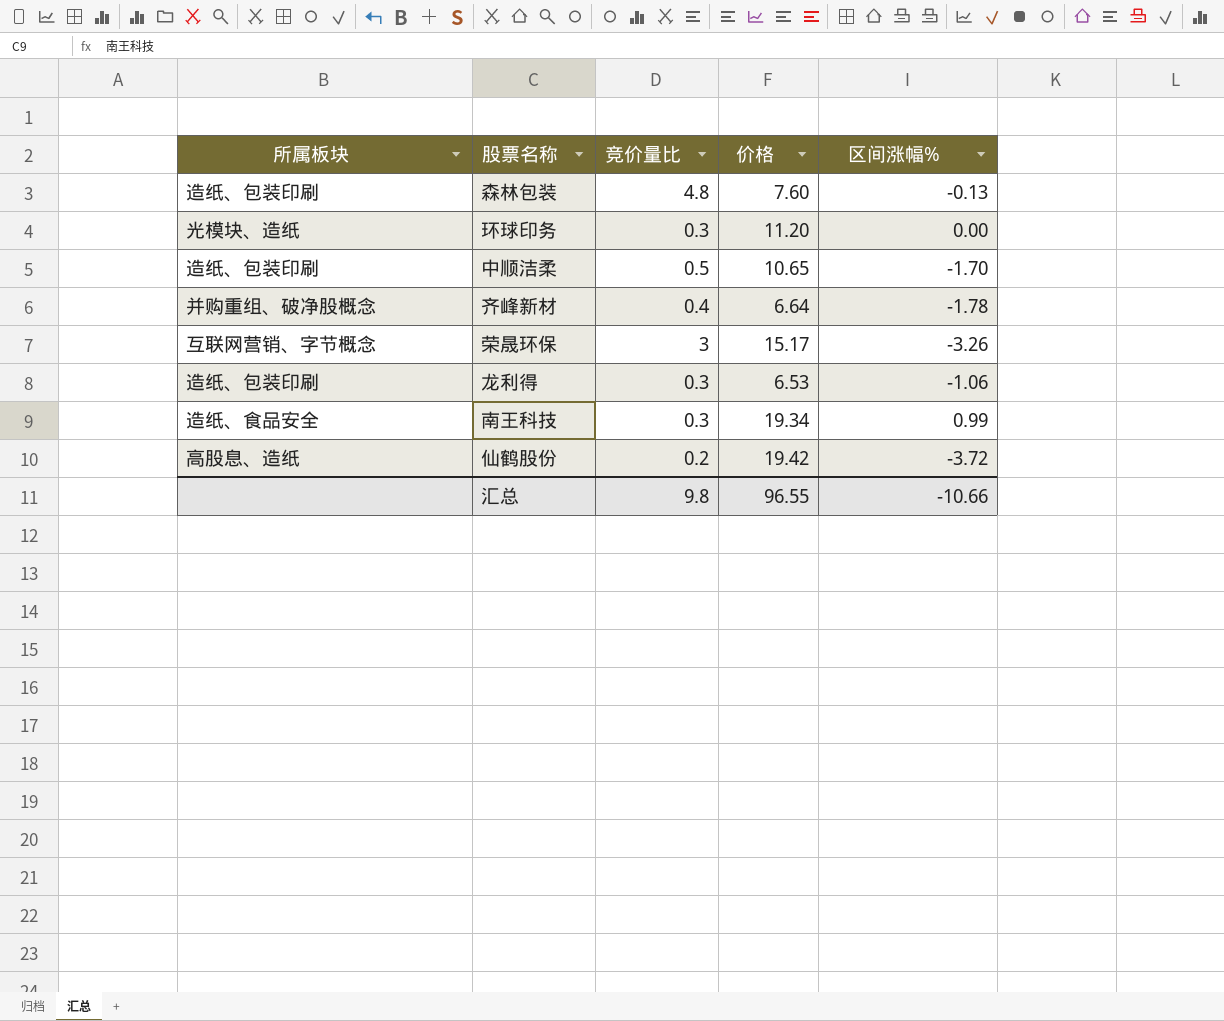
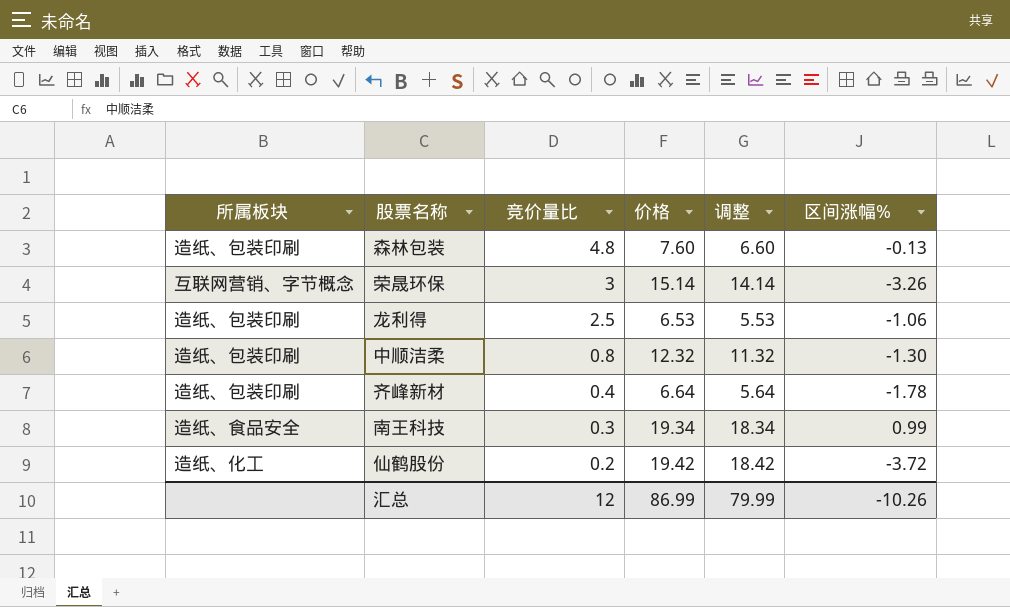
row order: none -> 竞价量比 descending
column 调整 | formula: none -> [价格] - 1
row 环球印务: 光模块、造纸 | 0.3 | 11.20 | 0.00 -> none
荣晟环保 | 价格: 15.17 -> 15.14
龙利得 | 竞价量比: 0.3 -> 2.5
中顺洁柔 | 竞价量比: 0.5 -> 0.8
中顺洁柔 | 价格: 10.65 -> 12.32
中顺洁柔 | 区间涨幅%: -1.70 -> -1.30
齐峰新材 | 所属板块: 并购重组、破净股概念 -> 造纸、包装印刷
仙鹤股份 | 所属板块: 高股息、造纸 -> 造纸、化工
汇总 | 竞价量比: 9.8 -> 12
汇总 | 价格: 96.55 -> 86.99
汇总 | 区间涨幅%: -10.66 -> -10.26

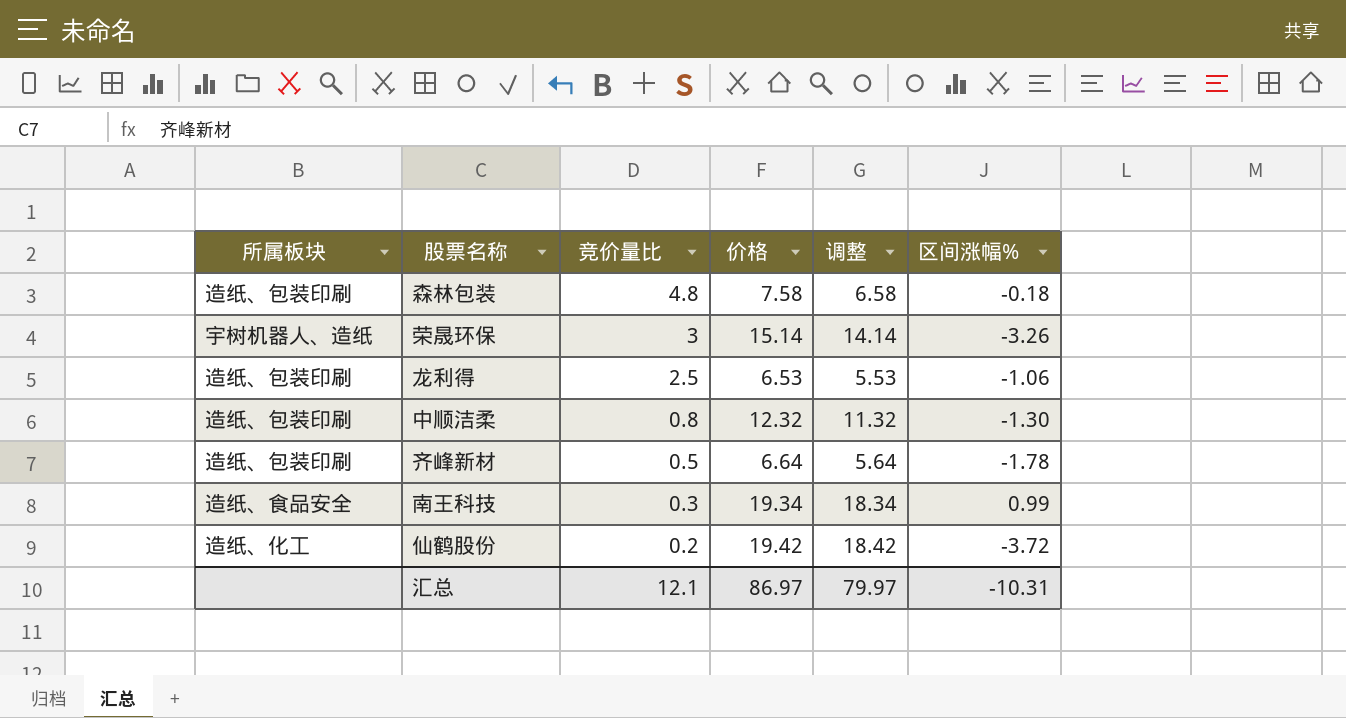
森林包装 | 价格: 7.60 -> 7.58
森林包装 | 调整: 6.60 -> 6.58
森林包装 | 区间涨幅%: -0.13 -> -0.18
荣晟环保 | 所属板块: 互联网营销、字节概念 -> 宇树机器人、造纸
齐峰新材 | 竞价量比: 0.4 -> 0.5
汇总 | 竞价量比: 12 -> 12.1
汇总 | 价格: 86.99 -> 86.97
汇总 | 调整: 79.99 -> 79.97
汇总 | 区间涨幅%: -10.26 -> -10.31

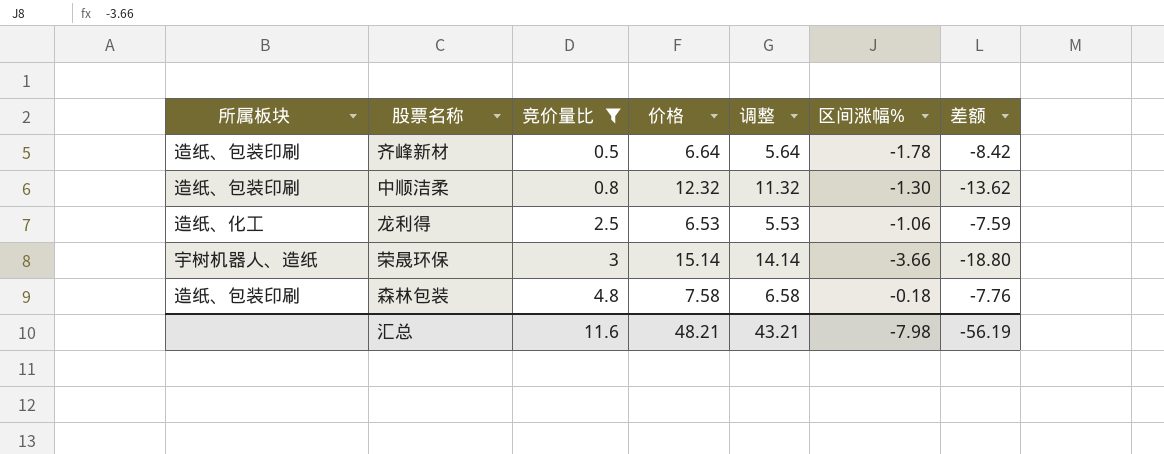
filter: none -> 竞价量比 >= 0.5
row order: 竞价量比 descending -> 竞价量比 ascending
column 差额 | formula: none -> [区间涨幅%] - [价格]
龙利得 | 所属板块: 造纸、包装印刷 -> 造纸、化工
荣晟环保 | 区间涨幅%: -3.26 -> -3.66
汇总 | 竞价量比: 12.1 -> 11.6
汇总 | 价格: 86.97 -> 48.21
汇总 | 调整: 79.97 -> 43.21
汇总 | 区间涨幅%: -10.31 -> -7.98

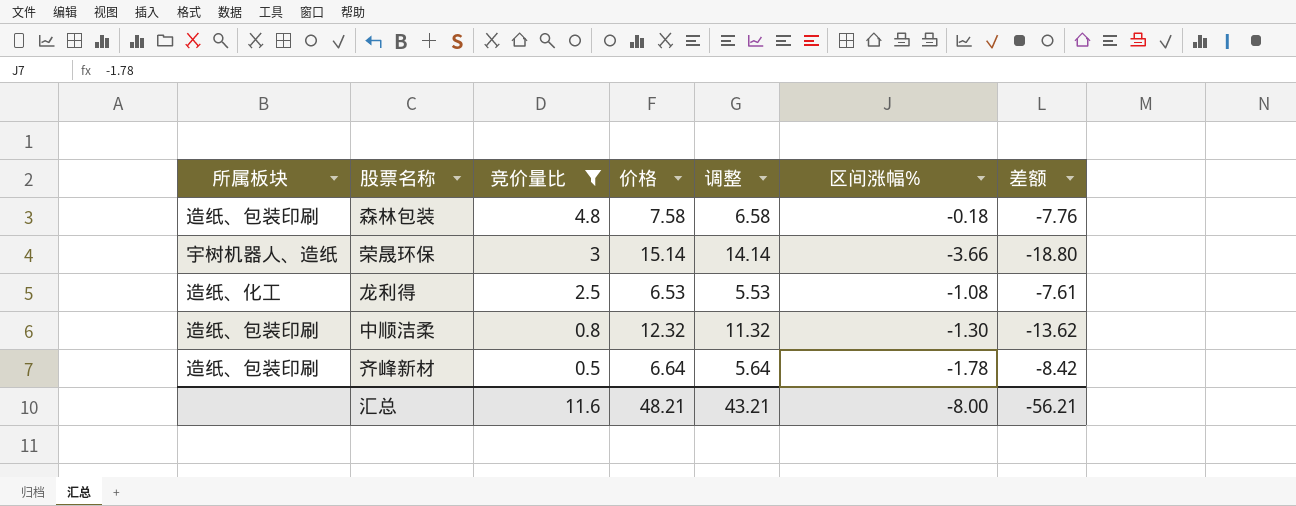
row order: 竞价量比 ascending -> 竞价量比 descending
龙利得 | 区间涨幅%: -1.06 -> -1.08
龙利得 | 差额: -7.59 -> -7.61
汇总 | 区间涨幅%: -7.98 -> -8.00
汇总 | 差额: -56.19 -> -56.21

